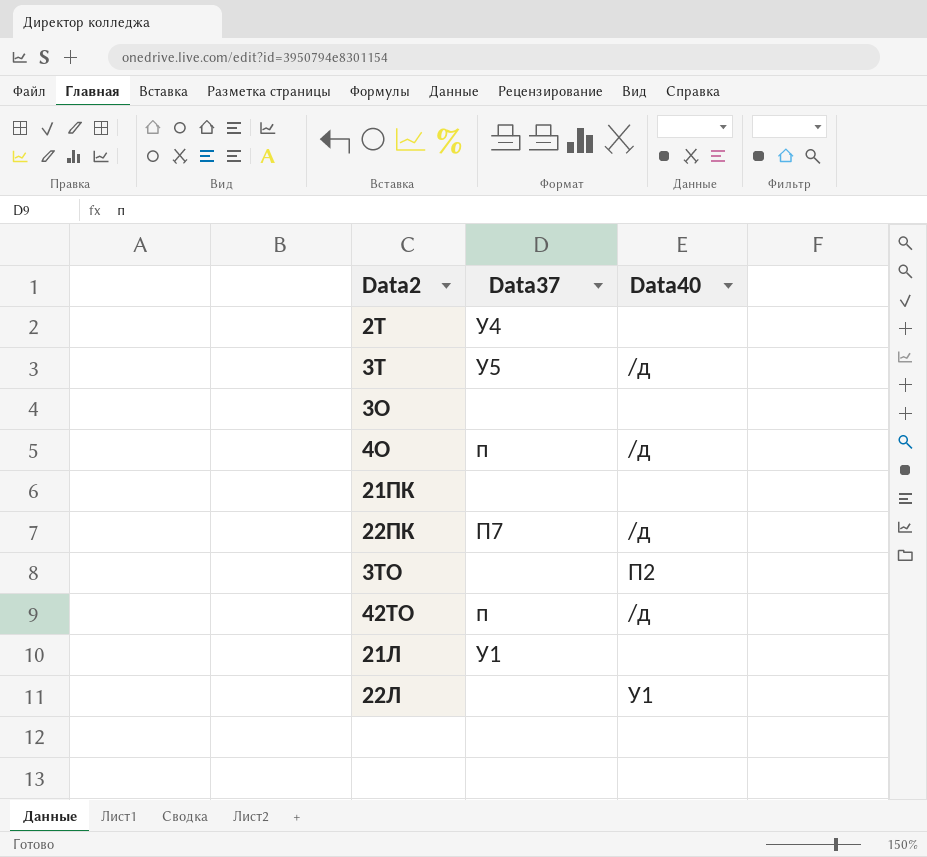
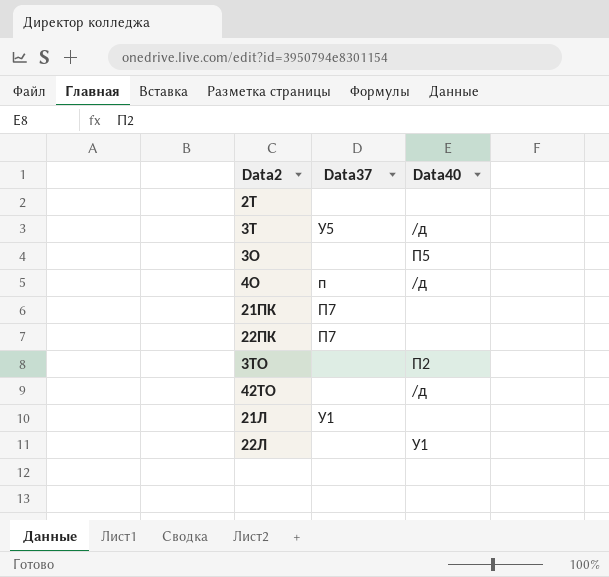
2Т | Data37: У4 -> none
3О | Data40: none -> П5
21ПК | Data37: none -> П7
22ПК | Data40: /д -> none
42ТО | Data37: п -> none

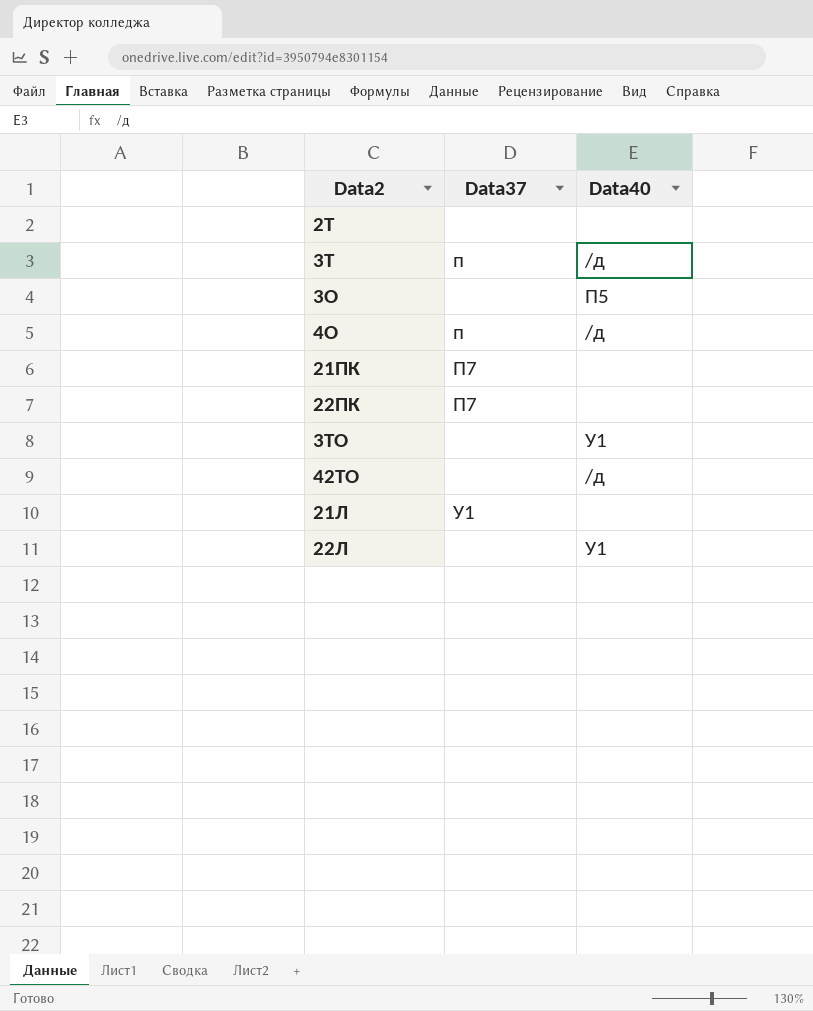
3Т | Data37: У5 -> п
3ТО | Data40: П2 -> У1

